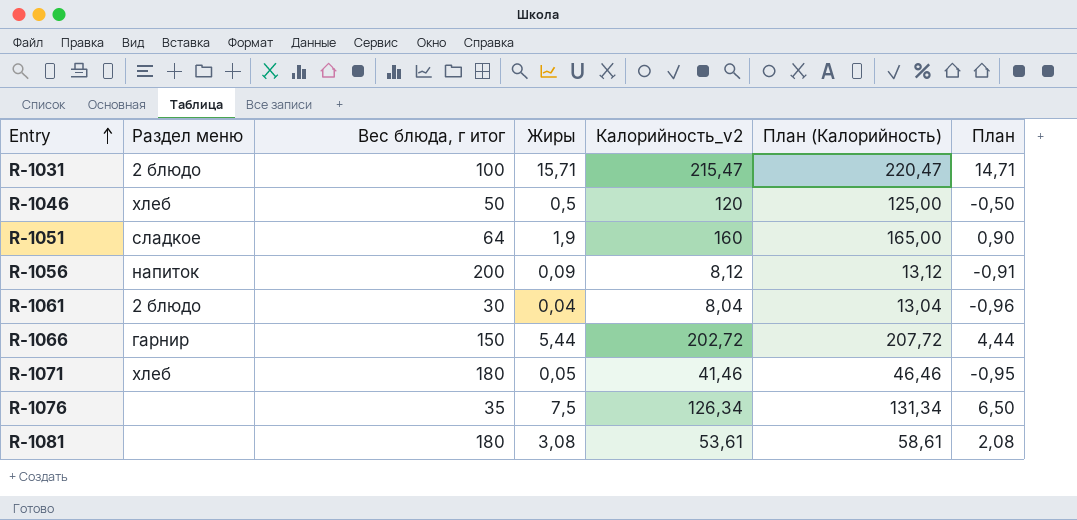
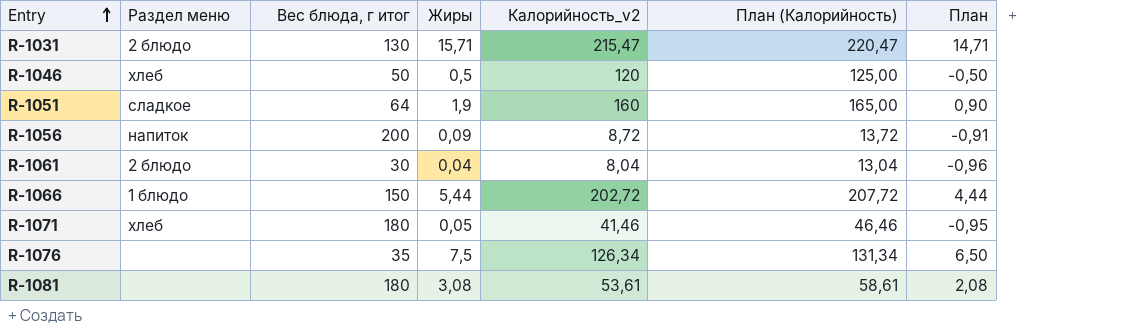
R-1031 | Вес блюда, г итог: 100 -> 130
R-1056 | Калорийность_v2: 8,12 -> 8,72
R-1056 | План (Калорийность): 13,12 -> 13,72
R-1066 | Раздел меню: гарнир -> 1 блюдо

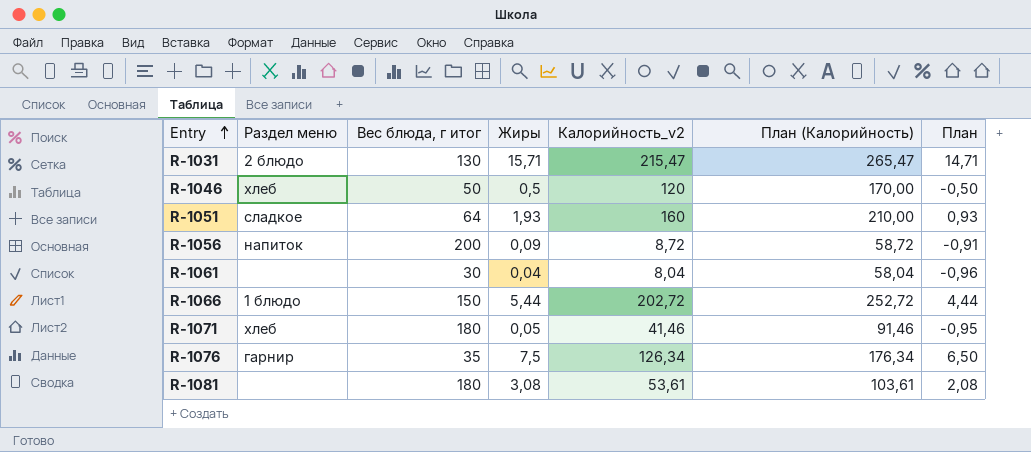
column План (Калорийность) | formula: [Калорийность_v2] + 5 -> [Калорийность_v2] + 50
R-1051 | Жиры: 1,9 -> 1,93
R-1051 | План: 0,90 -> 0,93
R-1061 | Раздел меню: 2 блюдо -> none
R-1076 | Раздел меню: none -> гарнир

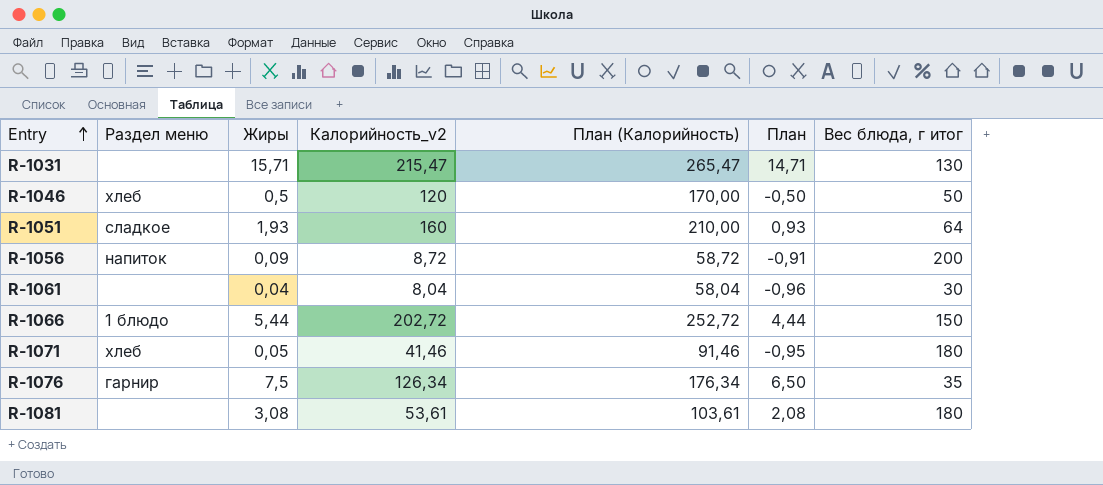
column Вес блюда, г итог | position: 3 -> 7
R-1031 | Раздел меню: 2 блюдо -> none

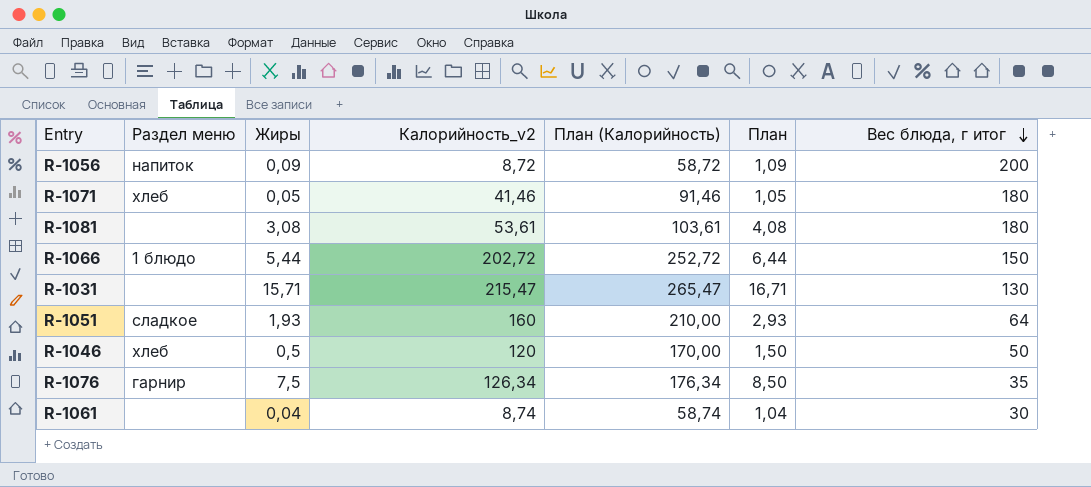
row order: Entry ascending -> Вес блюда, г итог descending
column План | formula: [Жиры] - 1 -> [Жиры] + 1
R-1061 | Калорийность_v2: 8,04 -> 8,74
R-1061 | План (Калорийность): 58,04 -> 58,74

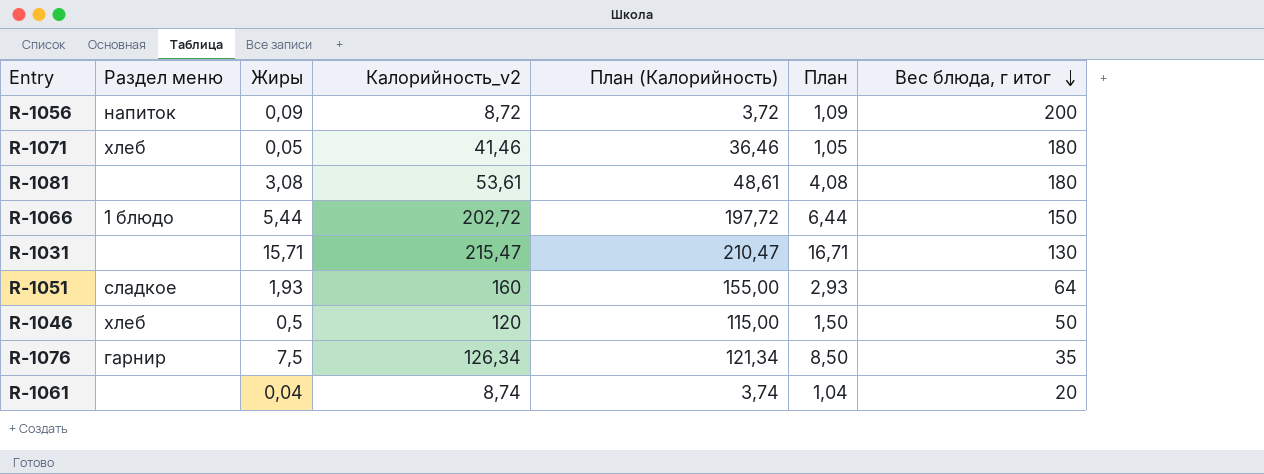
column План (Калорийность) | formula: [Калорийность_v2] + 50 -> [Калорийность_v2] - 5
R-1061 | Вес блюда, г итог: 30 -> 20

